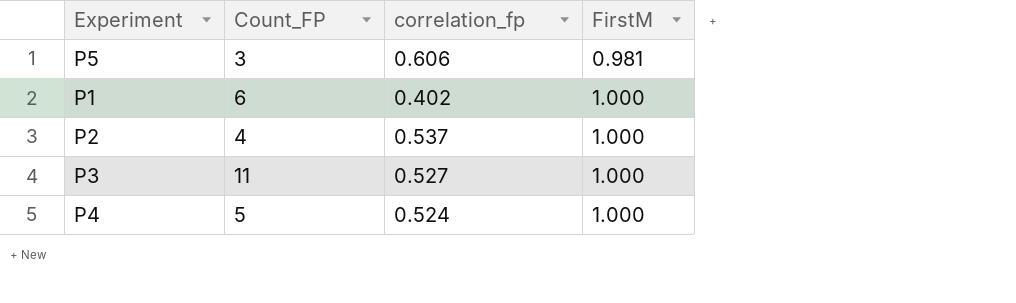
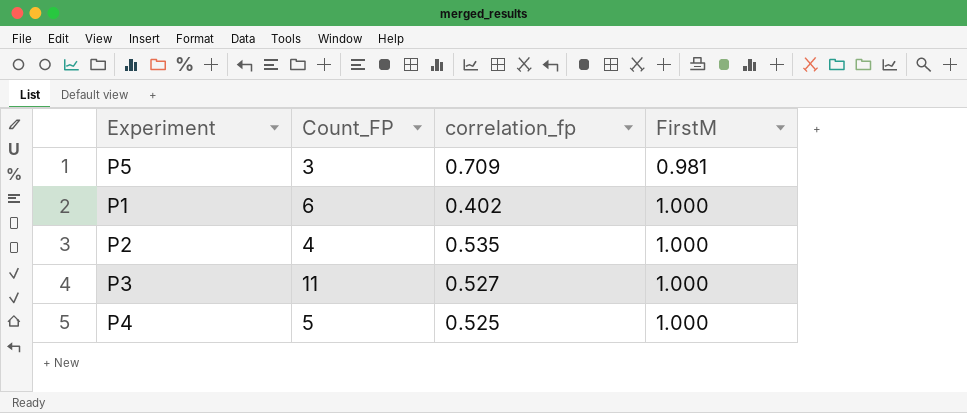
P5 | correlation_fp: 0.606 -> 0.709
P2 | correlation_fp: 0.537 -> 0.535
P4 | correlation_fp: 0.524 -> 0.525

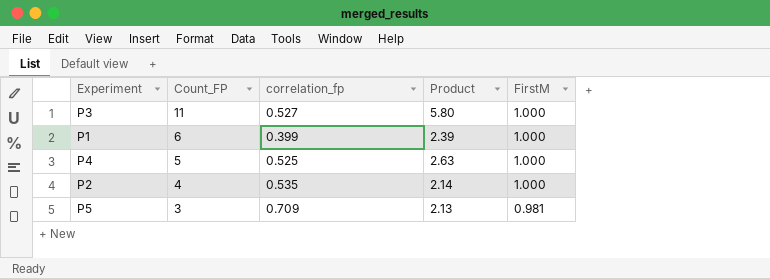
row order: FirstM ascending -> Count_FP descending
column Product | formula: none -> [Count_FP] * [correlation_fp]
P1 | correlation_fp: 0.402 -> 0.399

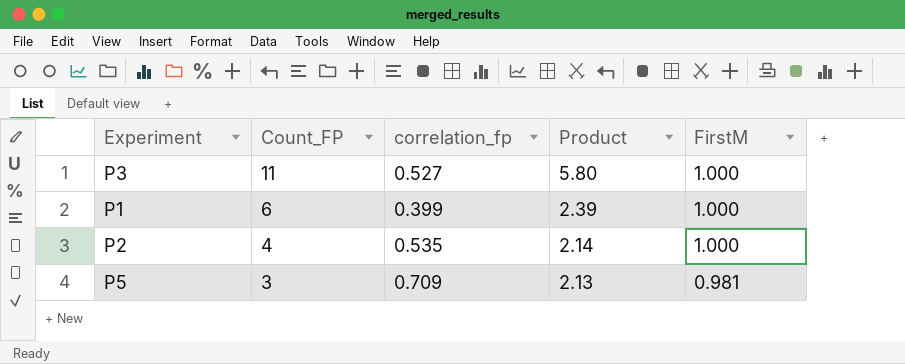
row P4: 5 | 0.525 | 2.63 | 1.000 -> none

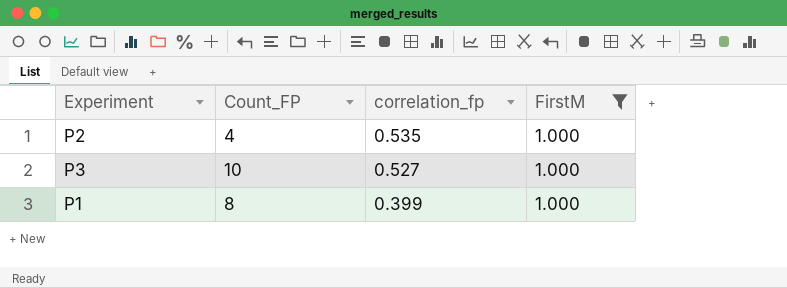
filter: none -> FirstM = 1.000
row order: Count_FP descending -> correlation_fp descending
column Product | formula: [Count_FP] * [correlation_fp] -> none
P3 | Count_FP: 11 -> 10
P1 | Count_FP: 6 -> 8

